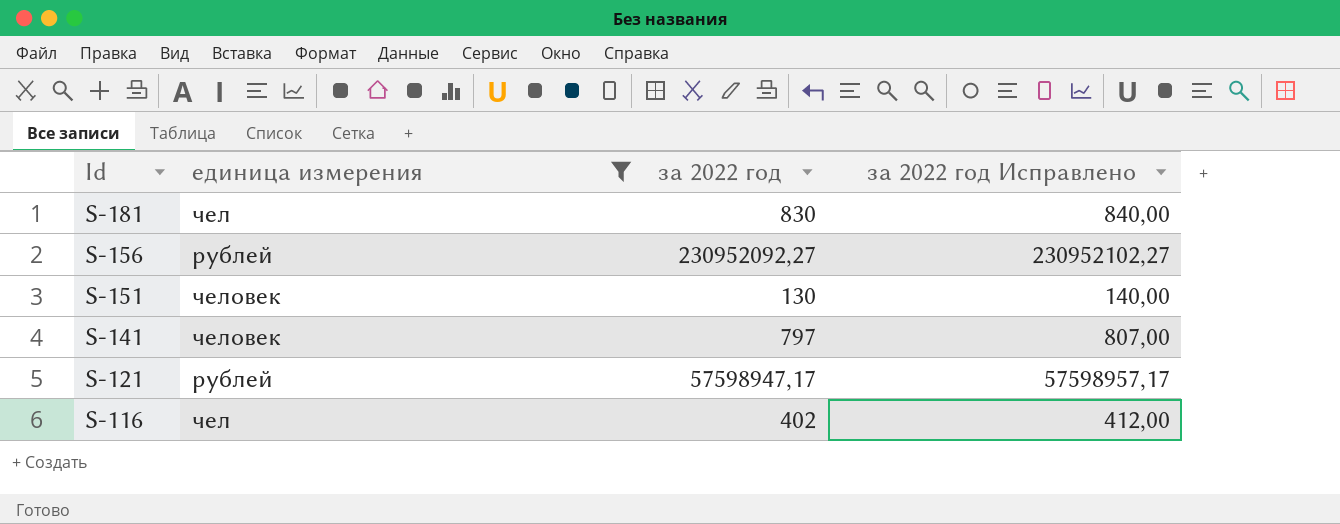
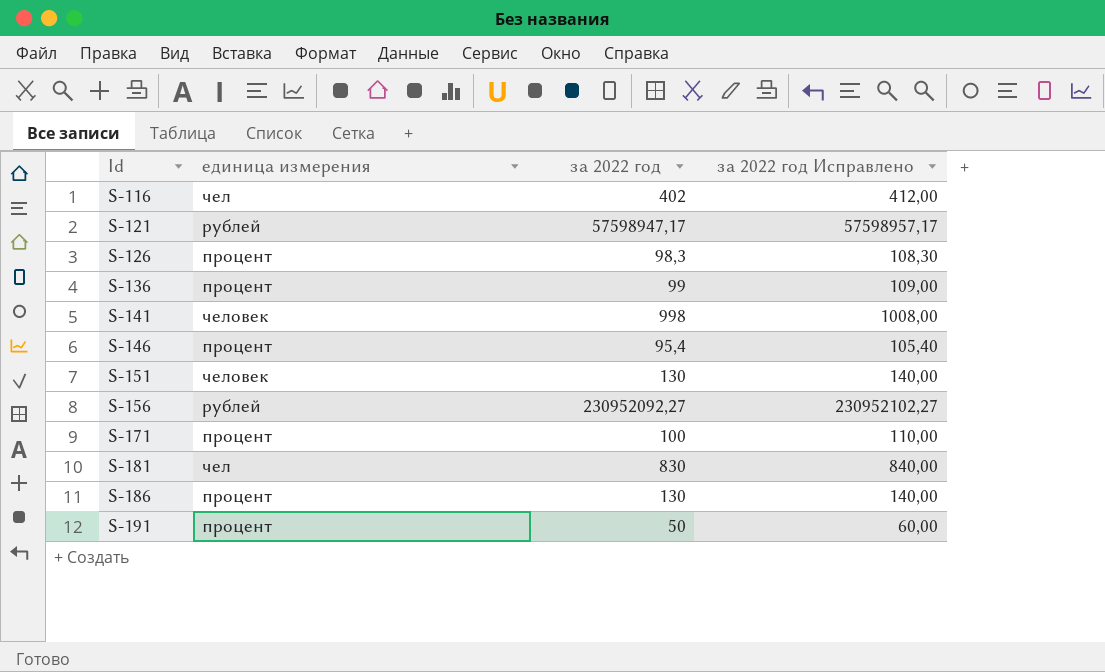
filter: единица измерения != процент -> none
row order: Id descending -> Id ascending
S-141 | за 2022 год: 797 -> 998
S-141 | за 2022 год Исправлено: 807,00 -> 1008,00

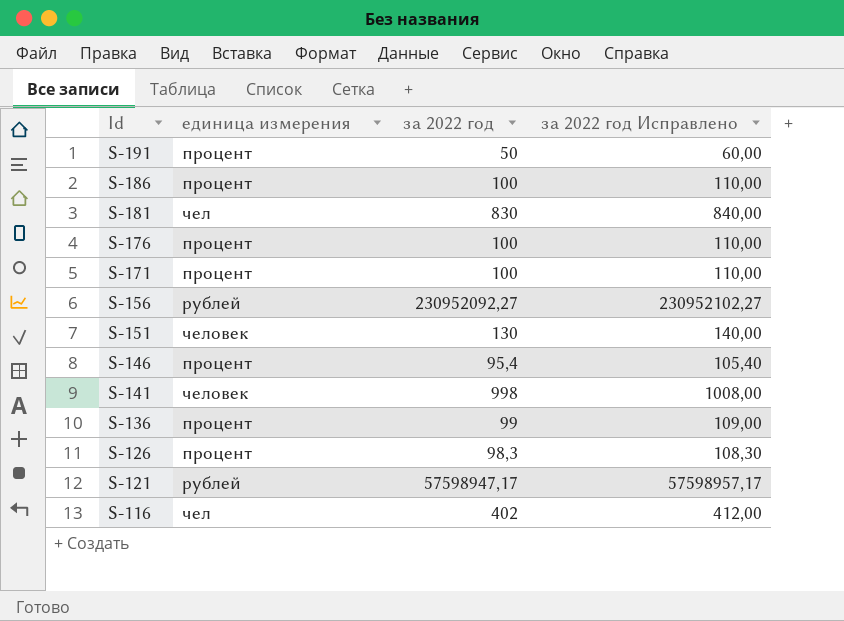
row order: Id ascending -> Id descending
S-186 | за 2022 год: 130 -> 100
S-186 | за 2022 год Исправлено: 140,00 -> 110,00
row S-176: none -> процент | 100 | 110,00

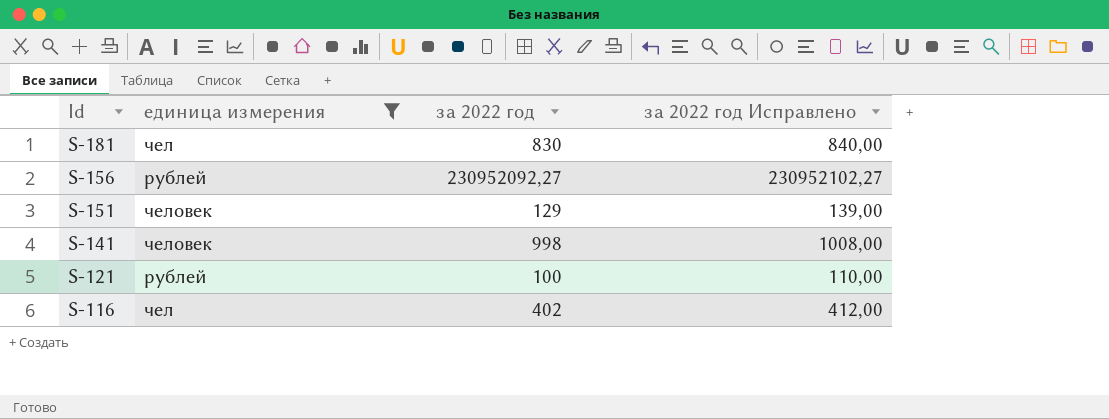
filter: none -> единица измерения != процент
S-151 | за 2022 год: 130 -> 129
S-151 | за 2022 год Исправлено: 140,00 -> 139,00
S-121 | за 2022 год: 57598947,17 -> 100
S-121 | за 2022 год Исправлено: 57598957,17 -> 110,00

